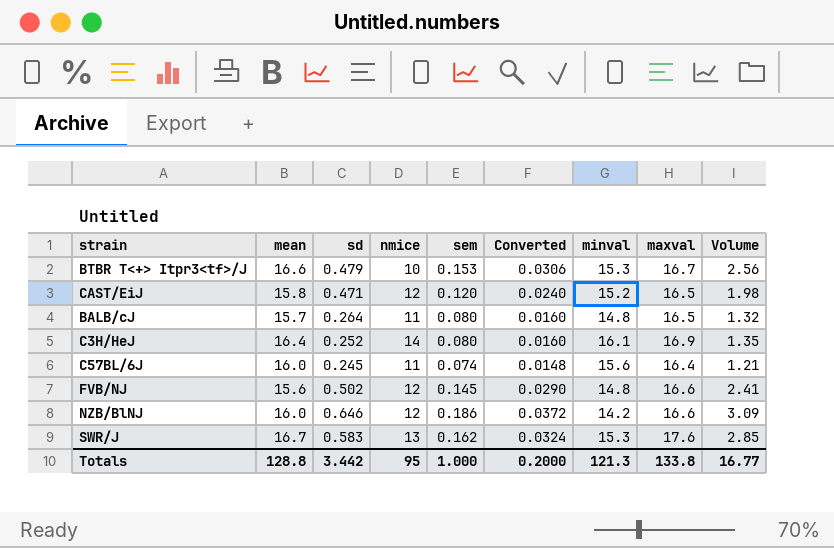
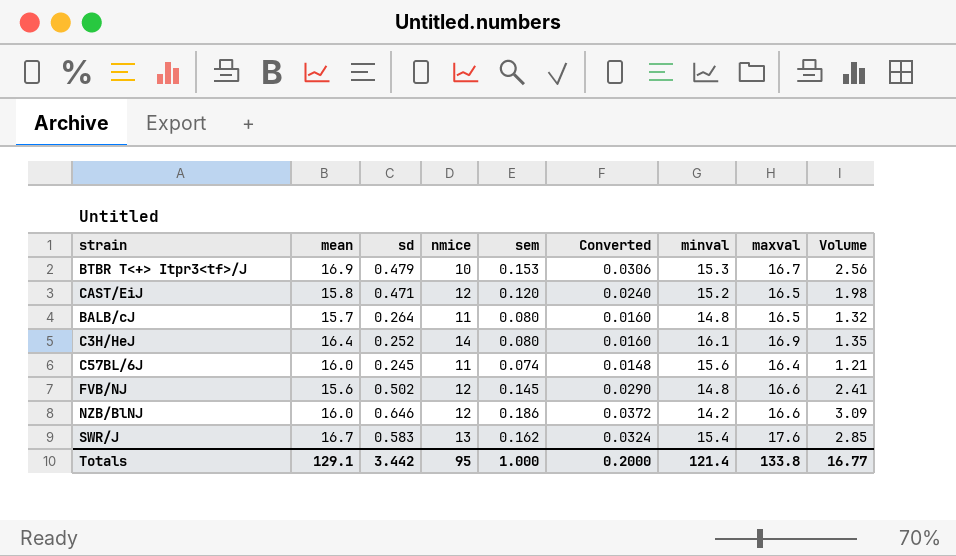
BTBR T<+> Itpr3<tf>/J | mean: 16.6 -> 16.9
SWR/J | minval: 15.3 -> 15.4
Totals | mean: 128.8 -> 129.1
Totals | minval: 121.3 -> 121.4

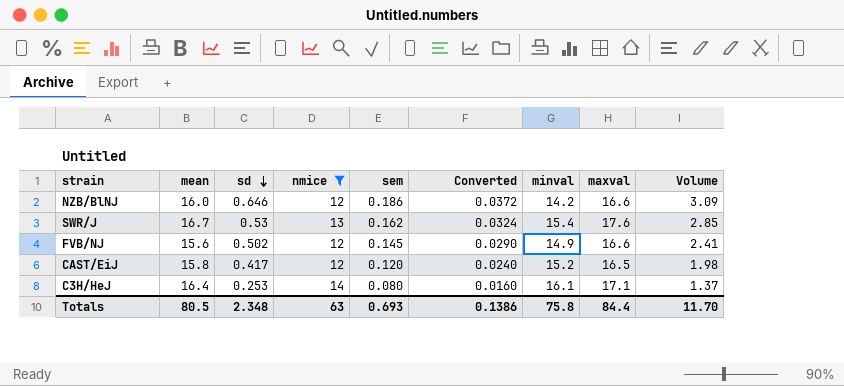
filter: none -> nmice >= 12
row order: none -> sd descending
SWR/J | sd: 0.583 -> 0.53
FVB/NJ | minval: 14.8 -> 14.9
CAST/EiJ | sd: 0.471 -> 0.417
C3H/HeJ | sd: 0.252 -> 0.253
C3H/HeJ | maxval: 16.9 -> 17.1
C3H/HeJ | Volume: 1.35 -> 1.37
Totals | mean: 129.1 -> 80.5
Totals | sd: 3.442 -> 2.348
Totals | nmice: 95 -> 63
Totals | sem: 1.000 -> 0.693
Totals | Converted: 0.2000 -> 0.1386
Totals | minval: 121.4 -> 75.8
Totals | maxval: 133.8 -> 84.4
Totals | Volume: 16.77 -> 11.70

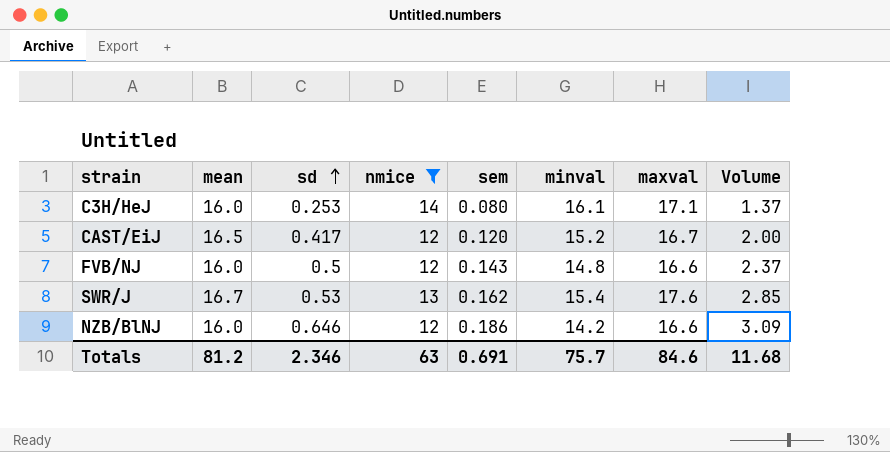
row order: sd descending -> sd ascending
column Converted | formula: [sem] * 0.2 -> none
C3H/HeJ | mean: 16.4 -> 16.0
CAST/EiJ | mean: 15.8 -> 16.5
CAST/EiJ | maxval: 16.5 -> 16.7
CAST/EiJ | Volume: 1.98 -> 2.00
FVB/NJ | mean: 15.6 -> 16.0
FVB/NJ | sd: 0.502 -> 0.5
FVB/NJ | sem: 0.145 -> 0.143
FVB/NJ | minval: 14.9 -> 14.8
FVB/NJ | Volume: 2.41 -> 2.37
Totals | mean: 80.5 -> 81.2
Totals | sd: 2.348 -> 2.346
Totals | sem: 0.693 -> 0.691
Totals | minval: 75.8 -> 75.7
Totals | maxval: 84.4 -> 84.6
Totals | Volume: 11.70 -> 11.68

